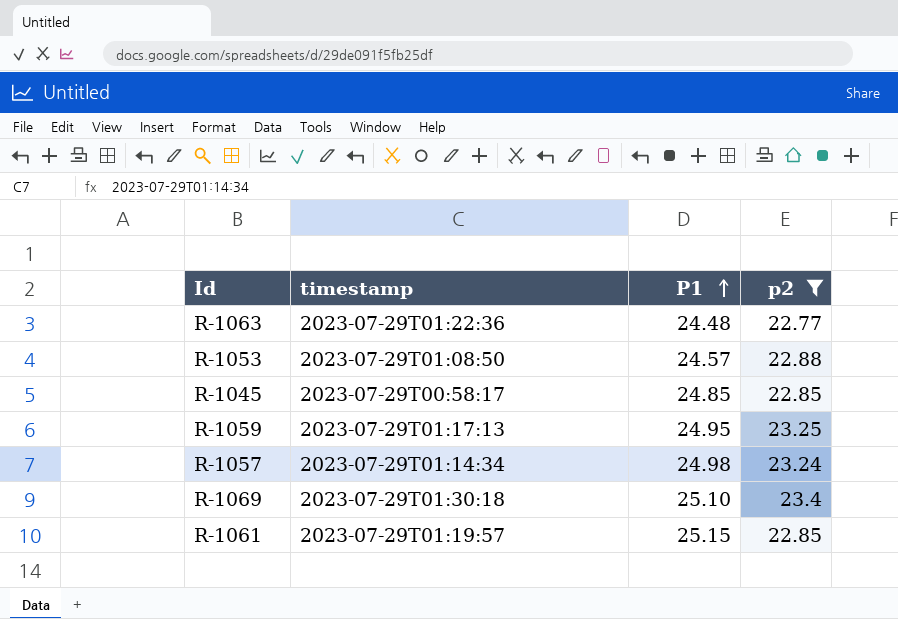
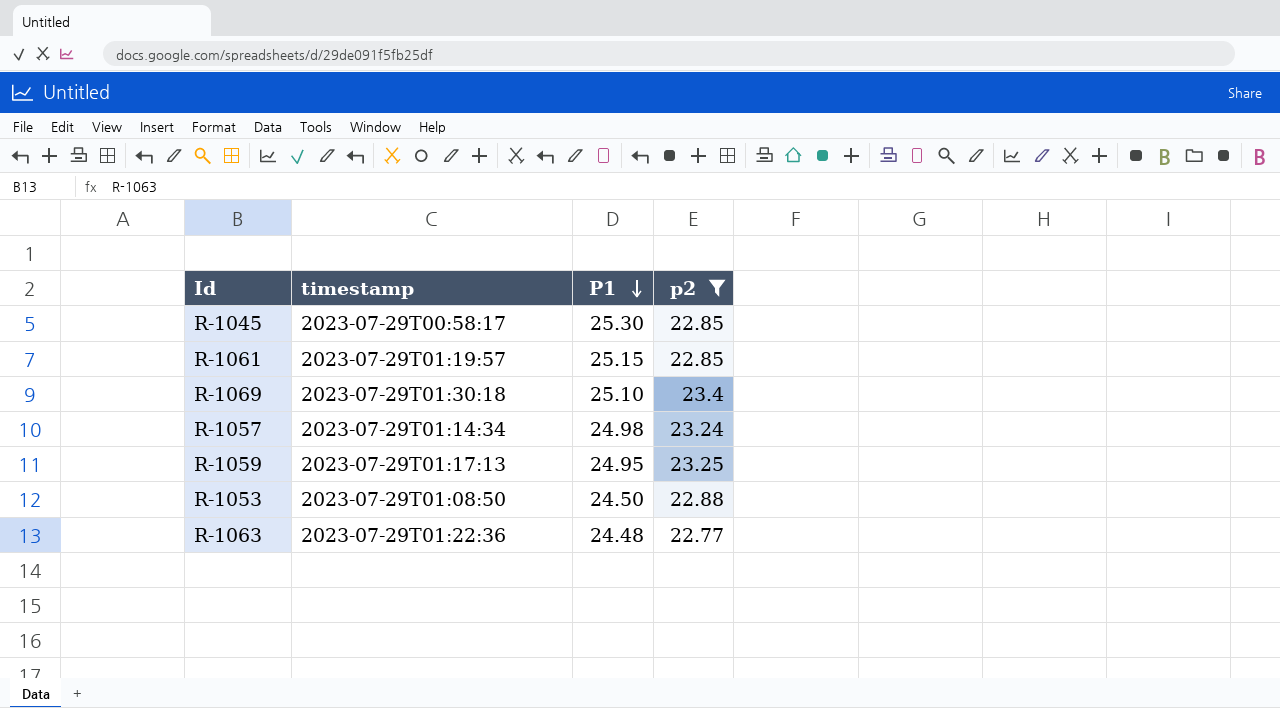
row order: P1 ascending -> P1 descending
R-1045 | P1: 24.85 -> 25.30
R-1053 | P1: 24.57 -> 24.50

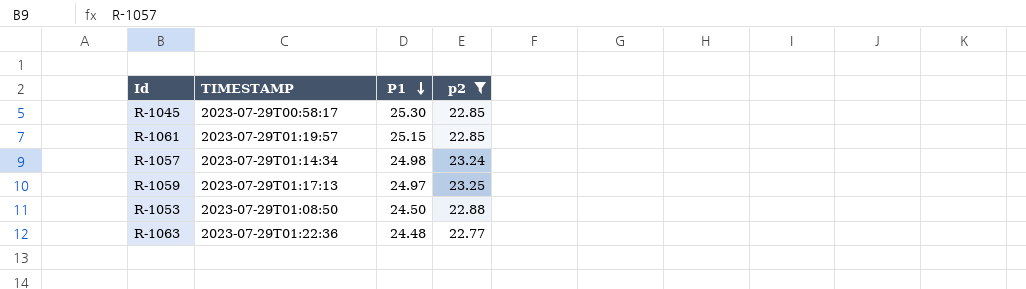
column name: timestamp -> TIMESTAMP
row R-1069: 2023-07-29T01:30:18 | 25.10 | 23.4 -> none
R-1059 | P1: 24.95 -> 24.97

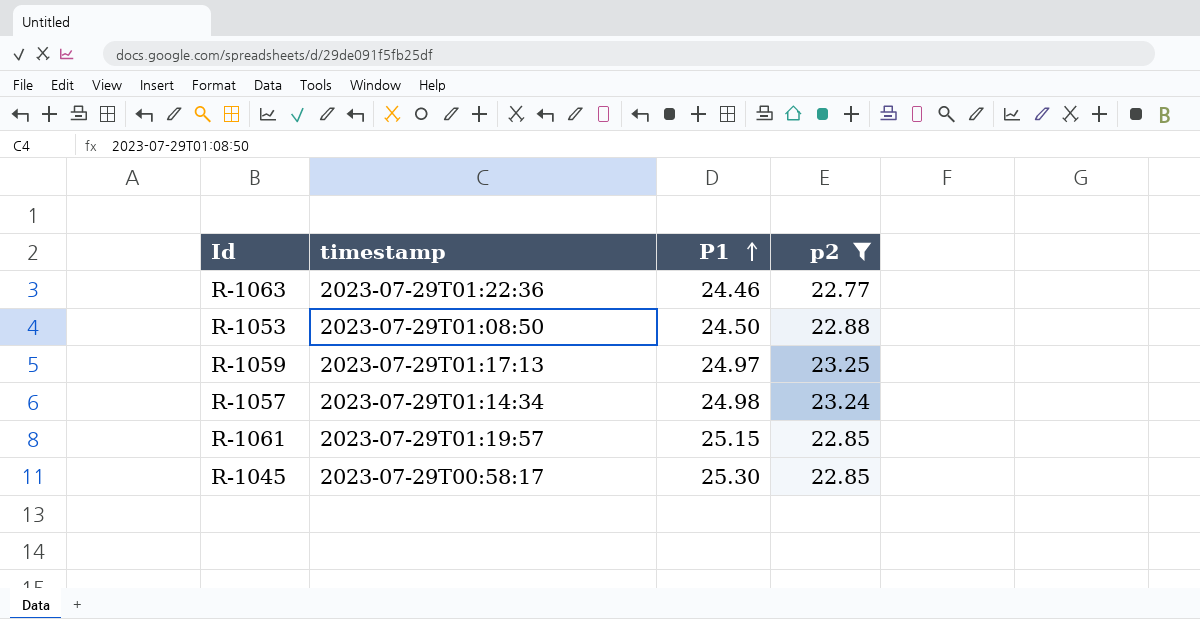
row order: P1 descending -> P1 ascending
column name: TIMESTAMP -> timestamp
R-1063 | P1: 24.48 -> 24.46

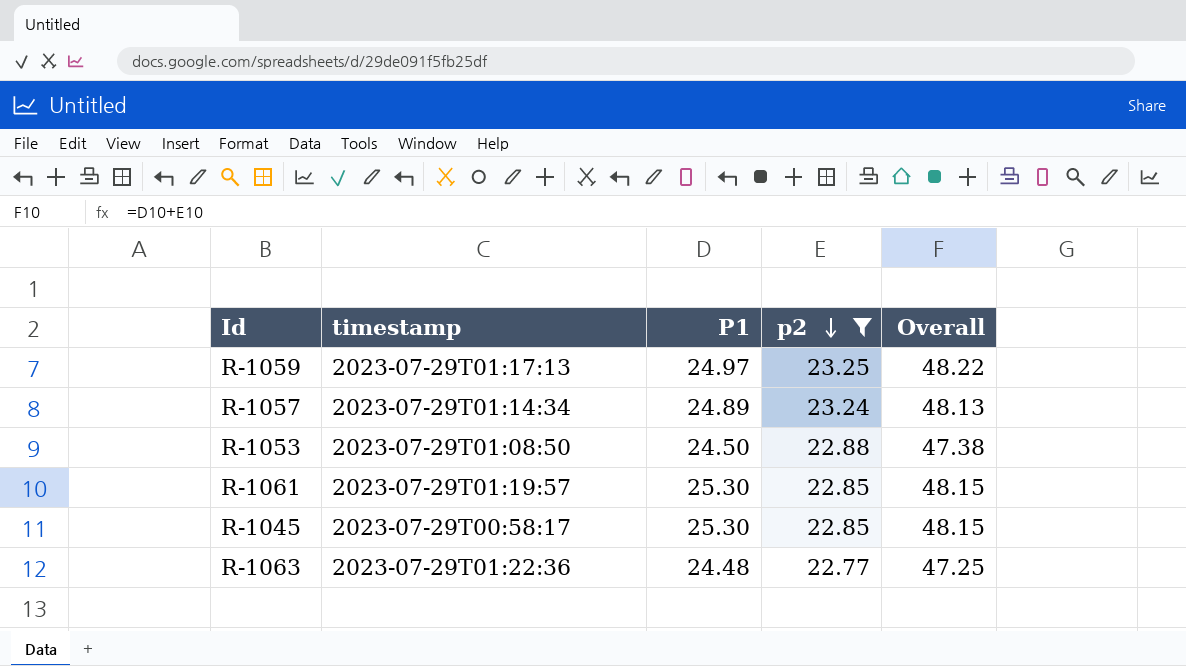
row order: P1 ascending -> p2 descending
column Overall | formula: none -> [P1] + [p2]
R-1057 | P1: 24.98 -> 24.89
R-1061 | P1: 25.15 -> 25.30
R-1063 | P1: 24.46 -> 24.48

